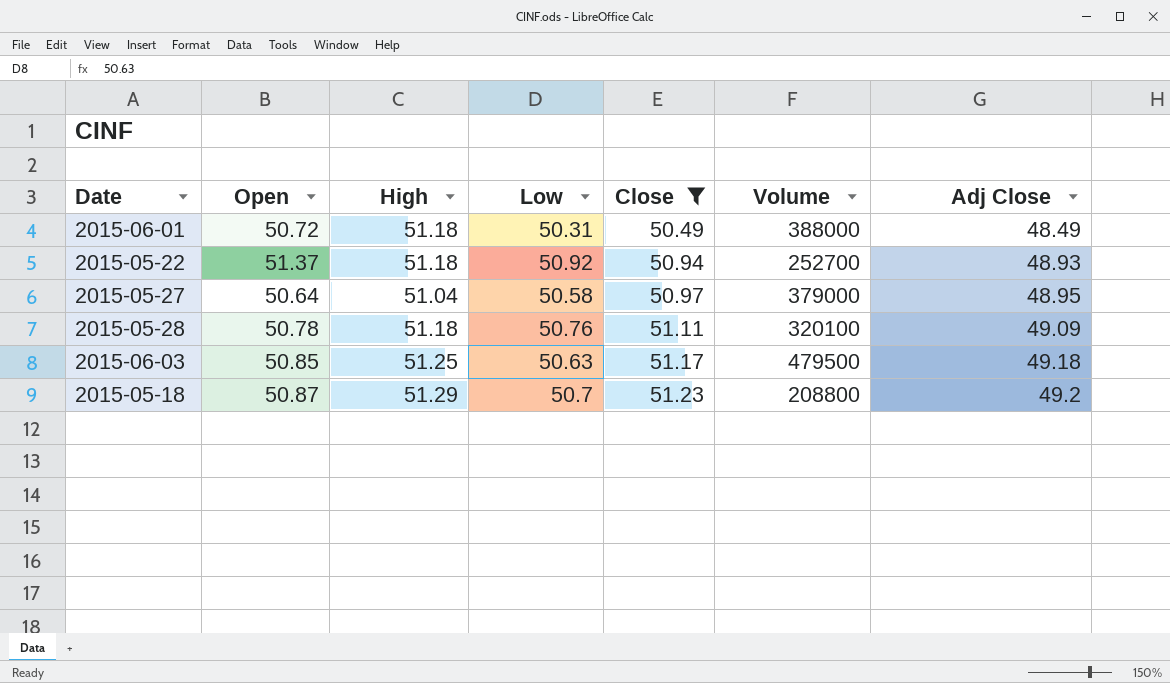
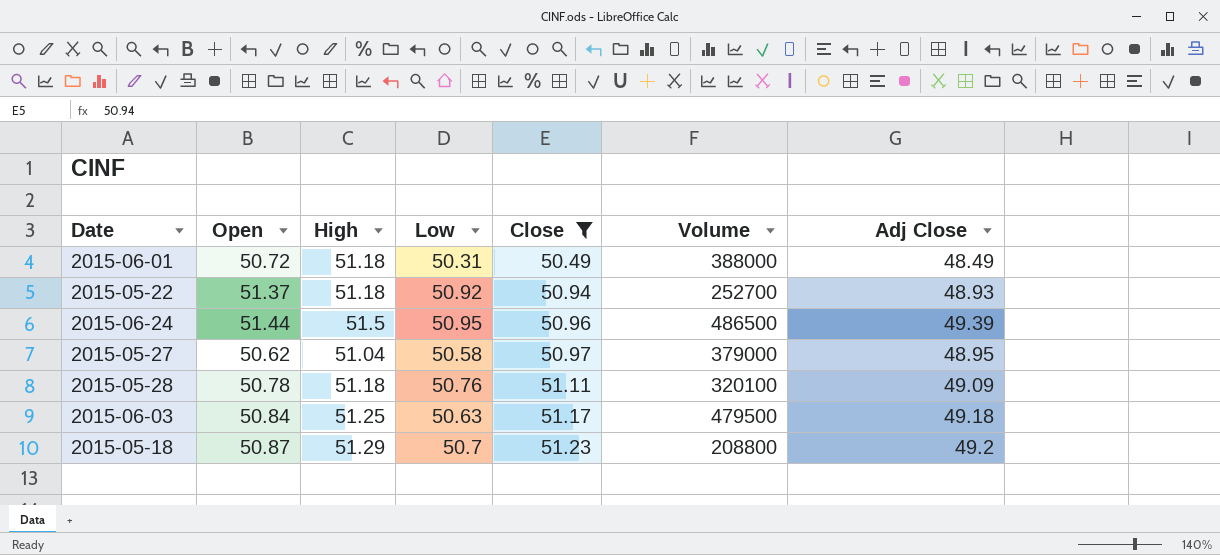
row 2015-06-24: none -> 51.44 | 51.5 | 50.95 | 50.96 | 486500 | 49.39
2015-05-27 | Open: 50.64 -> 50.62
2015-06-03 | Open: 50.85 -> 50.84

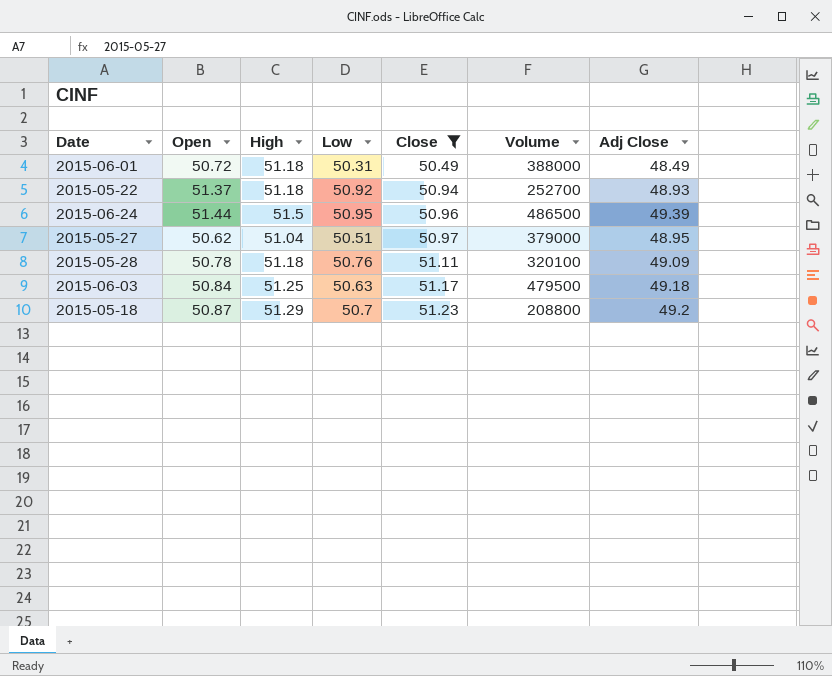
2015-05-27 | Low: 50.58 -> 50.51

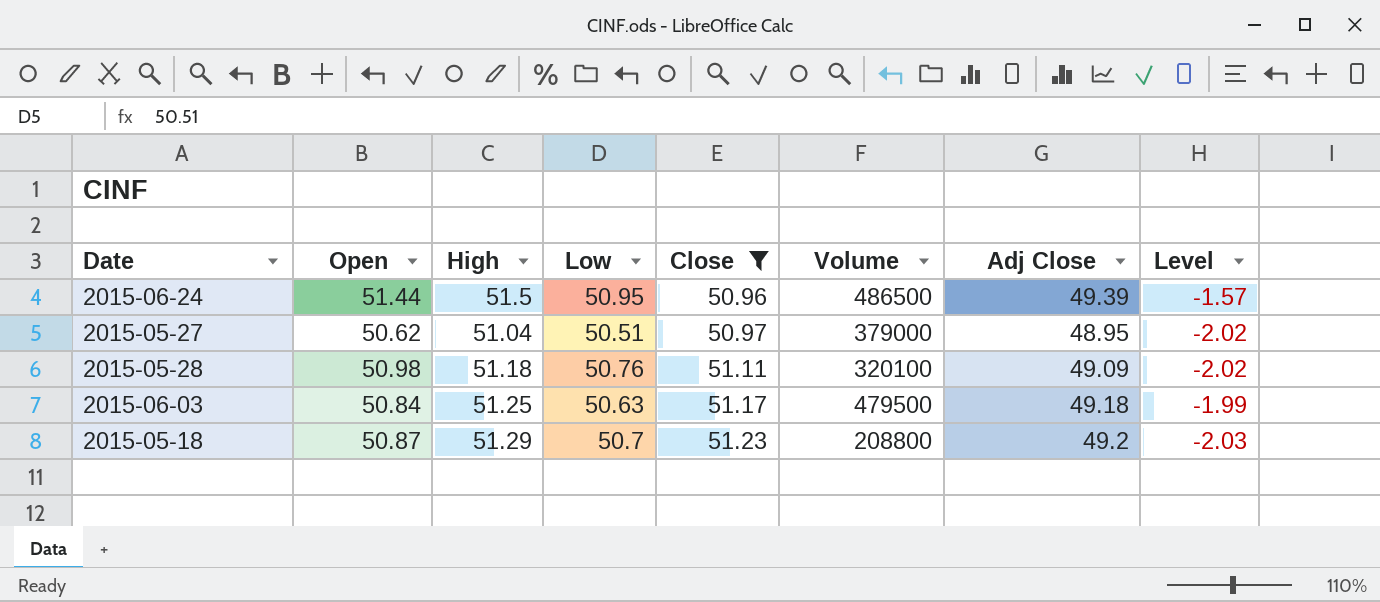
column Level | formula: none -> [Adj Close] - [Close]
row 2015-06-01: 50.72 | 51.18 | 50.31 | 50.49 | 388000 | 48.49 -> none
row 2015-05-22: 51.37 | 51.18 | 50.92 | 50.94 | 252700 | 48.93 -> none
2015-05-28 | Open: 50.78 -> 50.98

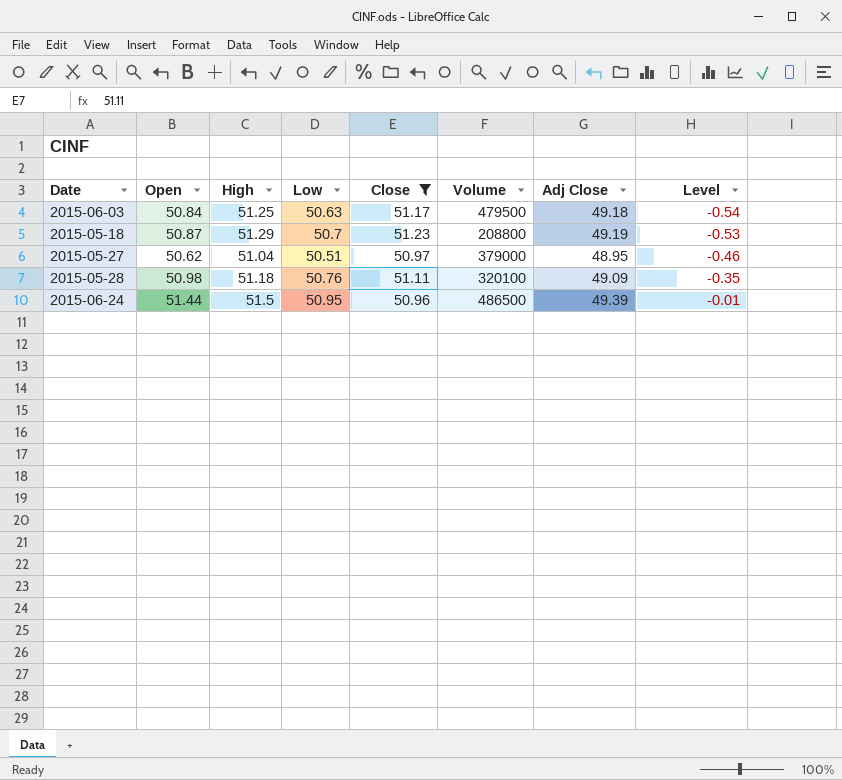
row order: Close ascending -> Level ascending
column Level | formula: [Adj Close] - [Close] -> [Low] - [Close]
2015-05-18 | Adj Close: 49.2 -> 49.19

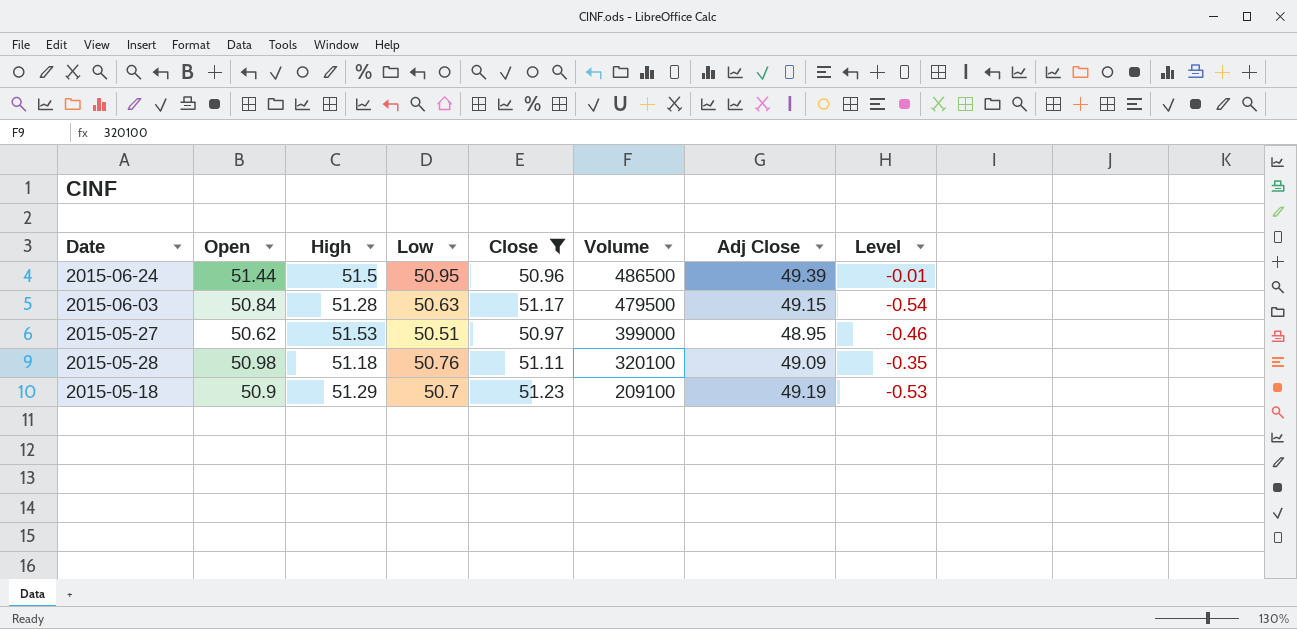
row order: Level ascending -> Volume descending
2015-06-03 | High: 51.25 -> 51.28
2015-06-03 | Adj Close: 49.18 -> 49.15
2015-05-27 | High: 51.04 -> 51.53
2015-05-27 | Volume: 379000 -> 399000
2015-05-18 | Open: 50.87 -> 50.9
2015-05-18 | Volume: 208800 -> 209100

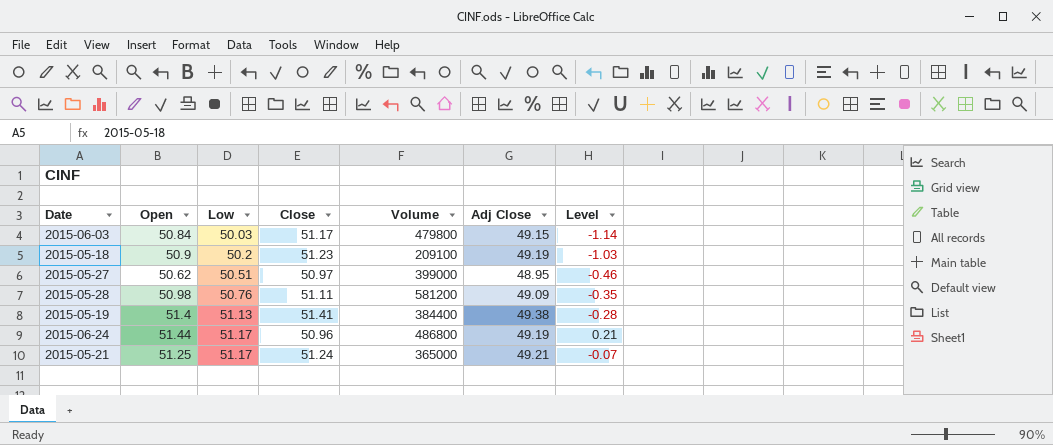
filter: Close <= 51.23 -> none
row order: Volume descending -> Low ascending
column High | position: 3 -> none
2015-06-03 | Low: 50.63 -> 50.03
2015-06-03 | Volume: 479500 -> 479800
2015-06-03 | Level: -0.54 -> -1.14
2015-05-18 | Low: 50.7 -> 50.2
2015-05-18 | Level: -0.53 -> -1.03
2015-05-28 | Volume: 320100 -> 581200
2015-06-24 | Low: 50.95 -> 51.17
2015-06-24 | Volume: 486500 -> 486800
2015-06-24 | Adj Close: 49.39 -> 49.19
2015-06-24 | Level: -0.01 -> 0.21

